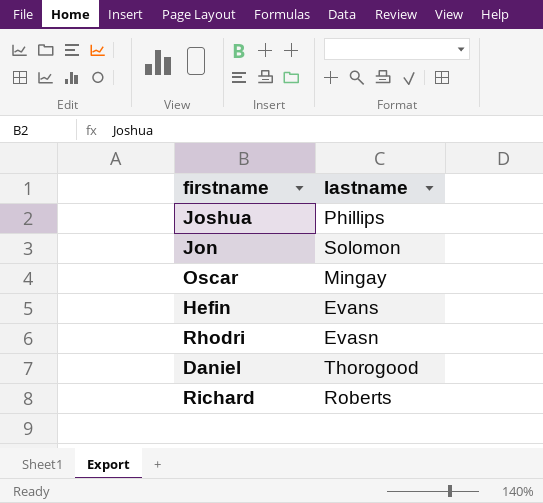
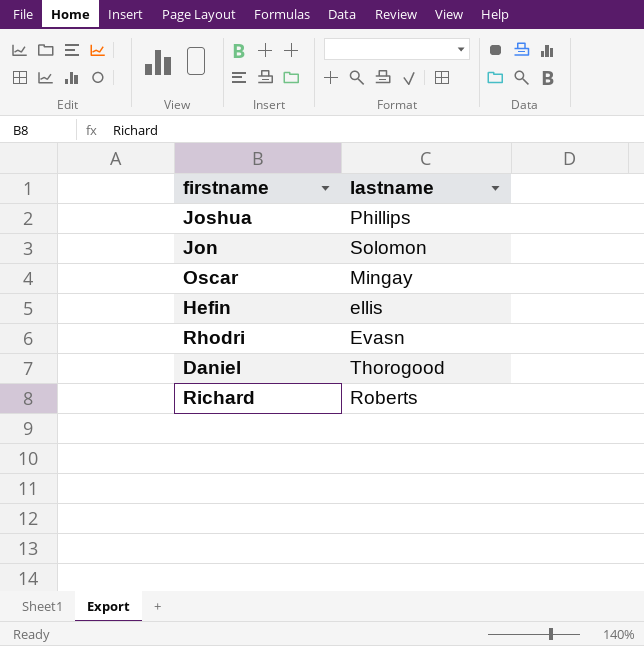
Hefin | lastname: Evans -> ellis

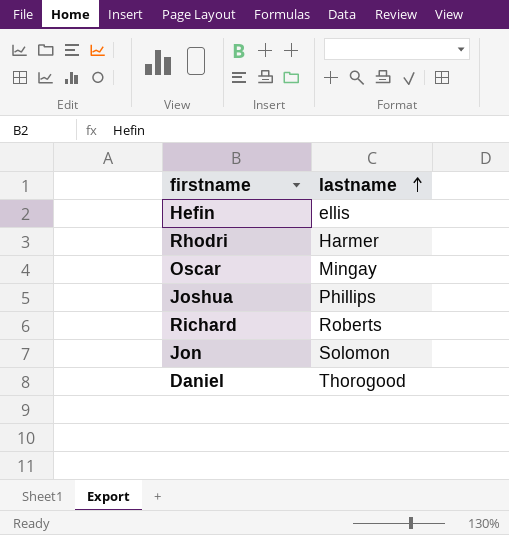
row order: none -> lastname ascending
Rhodri | lastname: Evasn -> Harmer

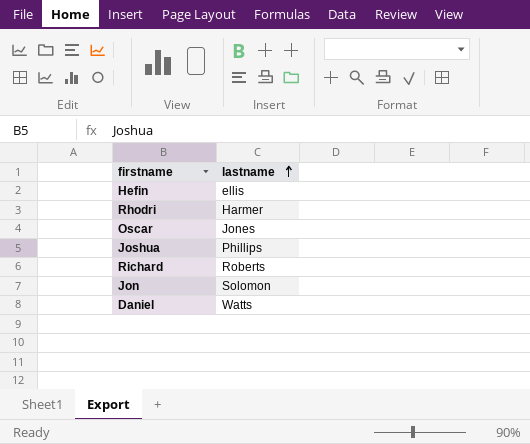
Oscar | lastname: Mingay -> Jones
Daniel | lastname: Thorogood -> Watts

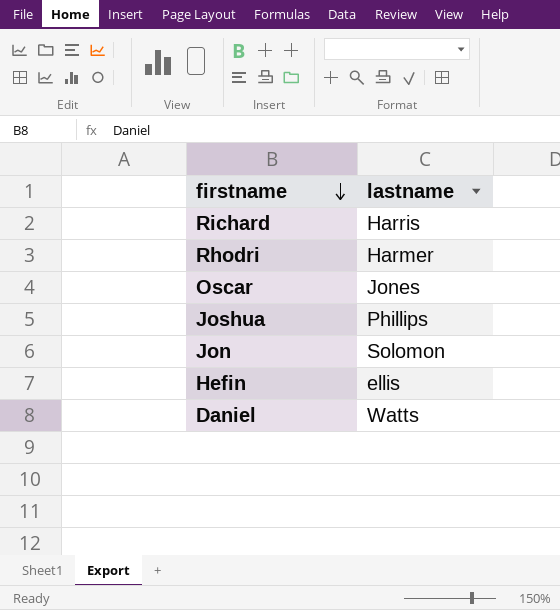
row order: lastname ascending -> firstname descending
Richard | lastname: Roberts -> Harris

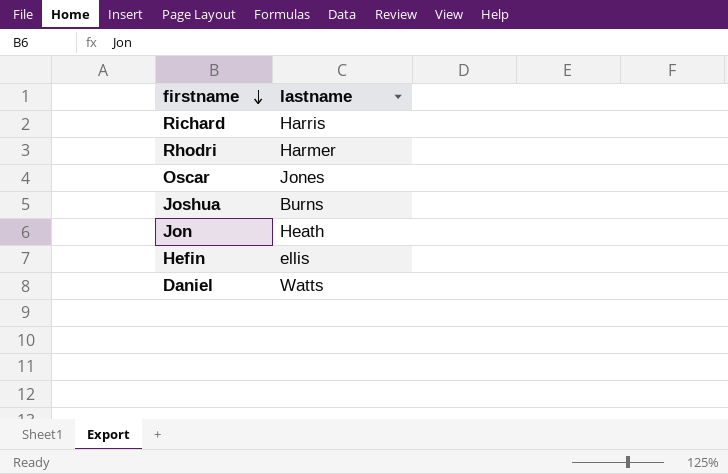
Joshua | lastname: Phillips -> Burns
Jon | lastname: Solomon -> Heath

